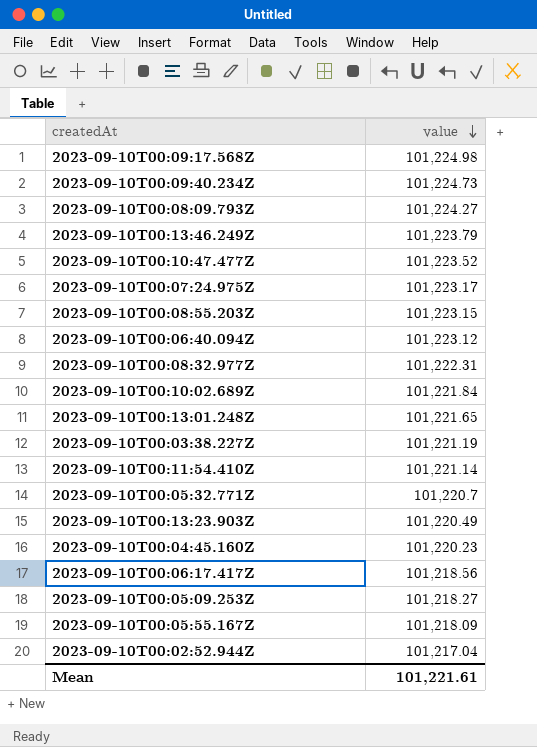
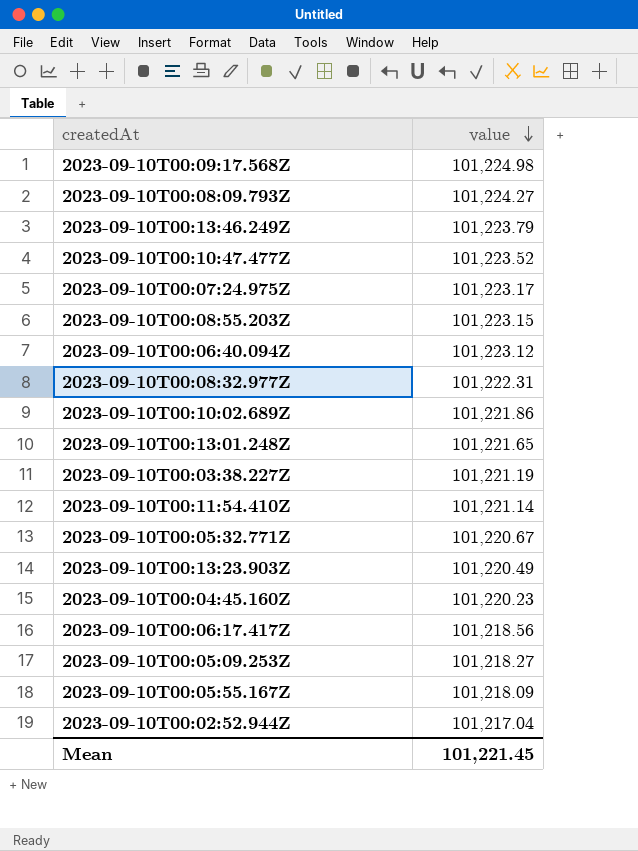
row 2023-09-10T00:09:40.234Z: 101,224.73 -> none
2023-09-10T00:10:02.689Z | value: 101,221.84 -> 101,221.86
2023-09-10T00:05:32.771Z | value: 101,220.7 -> 101,220.67
Mean | value: 101,221.61 -> 101,221.45

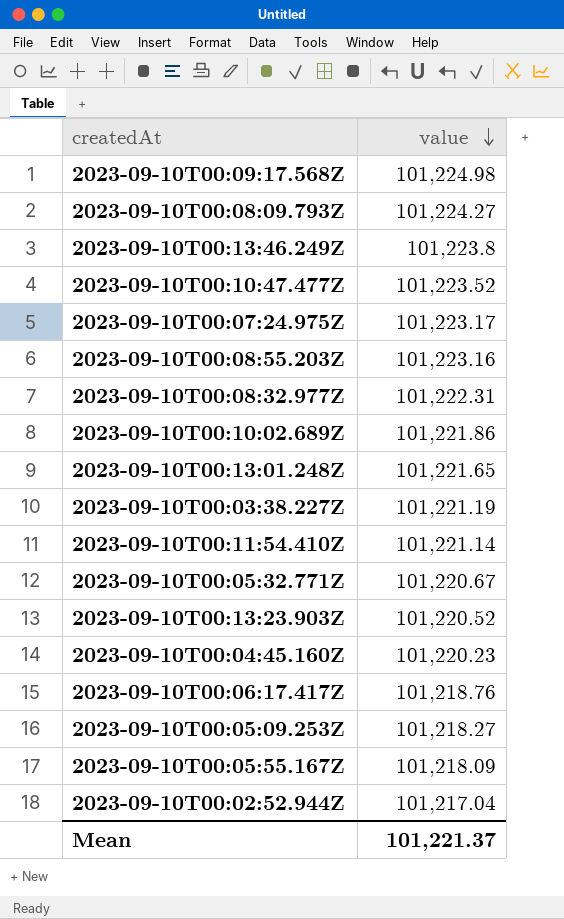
row 2023-09-10T00:06:40.094Z: 101,223.12 -> none
2023-09-10T00:13:46.249Z | value: 101,223.79 -> 101,223.8
2023-09-10T00:08:55.203Z | value: 101,223.15 -> 101,223.16
2023-09-10T00:13:23.903Z | value: 101,220.49 -> 101,220.52
2023-09-10T00:06:17.417Z | value: 101,218.56 -> 101,218.76
Mean | value: 101,221.45 -> 101,221.37

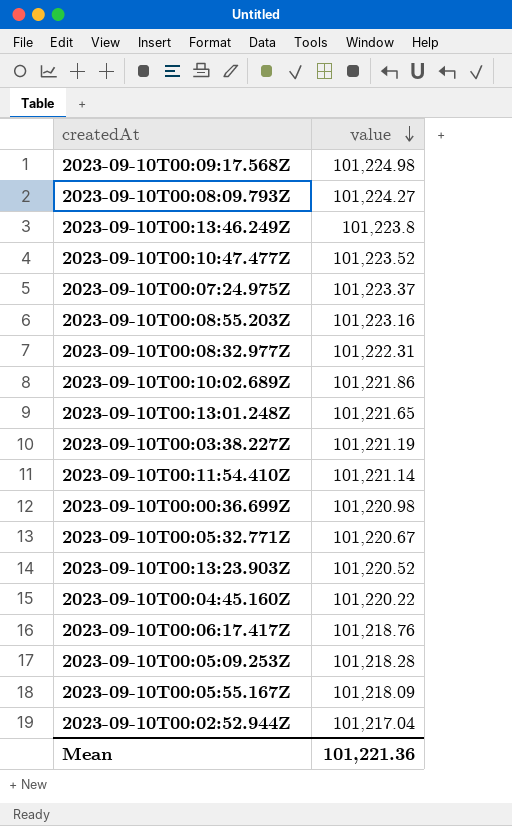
2023-09-10T00:07:24.975Z | value: 101,223.17 -> 101,223.37
row 2023-09-10T00:00:36.699Z: none -> 101,220.98
2023-09-10T00:04:45.160Z | value: 101,220.23 -> 101,220.22
2023-09-10T00:05:09.253Z | value: 101,218.27 -> 101,218.28
Mean | value: 101,221.37 -> 101,221.36

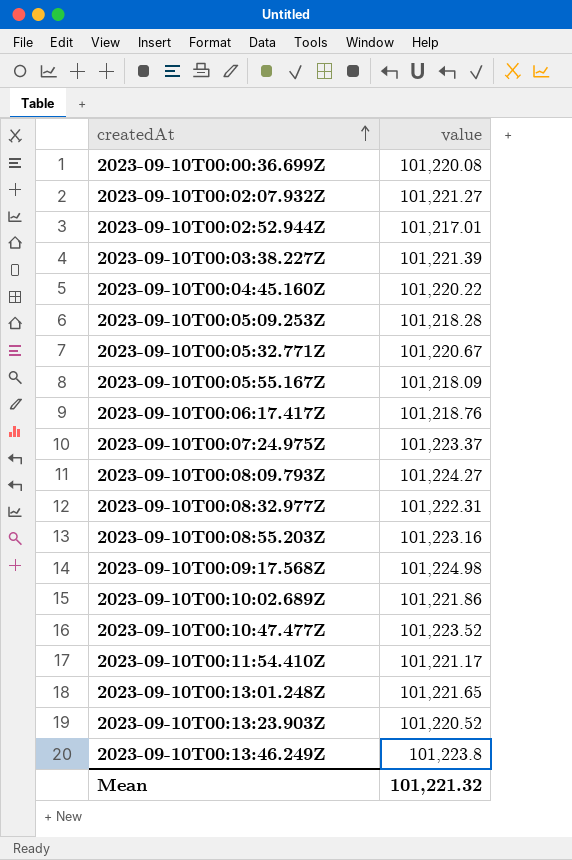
row order: value descending -> createdAt ascending
2023-09-10T00:00:36.699Z | value: 101,220.98 -> 101,220.08
row 2023-09-10T00:02:07.932Z: none -> 101,221.27
2023-09-10T00:02:52.944Z | value: 101,217.04 -> 101,217.01
2023-09-10T00:03:38.227Z | value: 101,221.19 -> 101,221.39
2023-09-10T00:11:54.410Z | value: 101,221.14 -> 101,221.17
Mean | value: 101,221.36 -> 101,221.32

